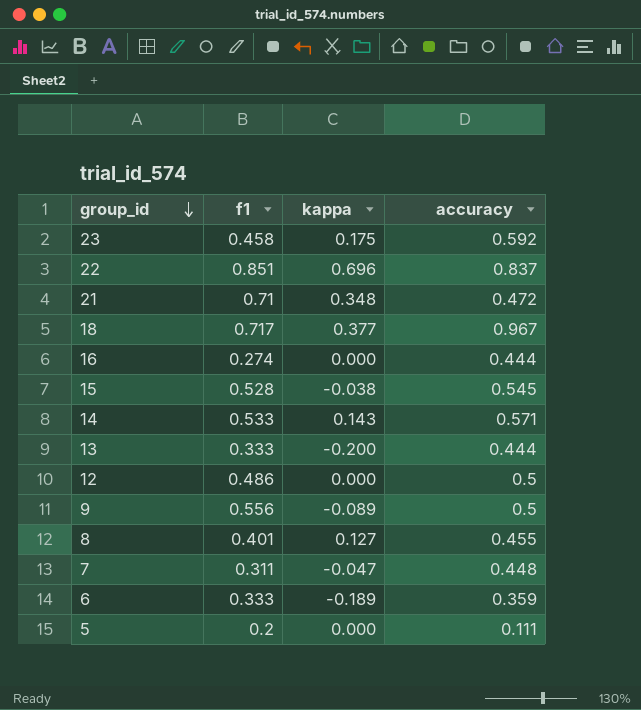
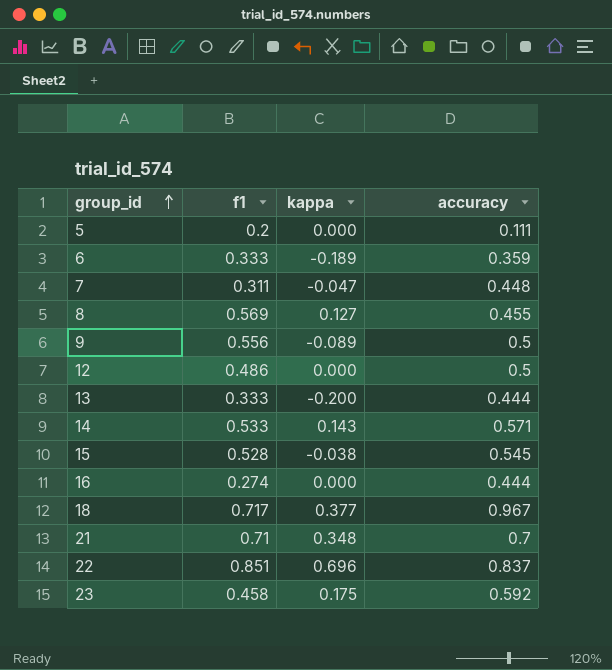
row order: group_id descending -> group_id ascending
8 | f1: 0.401 -> 0.569
21 | accuracy: 0.472 -> 0.7

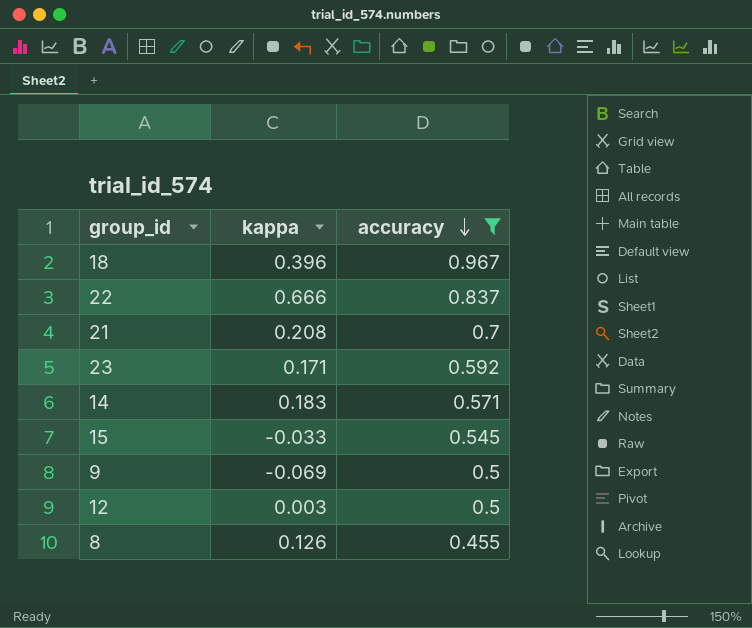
filter: none -> accuracy >= 0.455
row order: group_id ascending -> accuracy descending
column f1 | position: 2 -> none
18 | kappa: 0.377 -> 0.396
22 | kappa: 0.696 -> 0.666
21 | kappa: 0.348 -> 0.208
23 | kappa: 0.175 -> 0.171
14 | kappa: 0.143 -> 0.183
15 | kappa: -0.038 -> -0.033
9 | kappa: -0.089 -> -0.069
12 | kappa: 0.000 -> 0.003
8 | kappa: 0.127 -> 0.126

